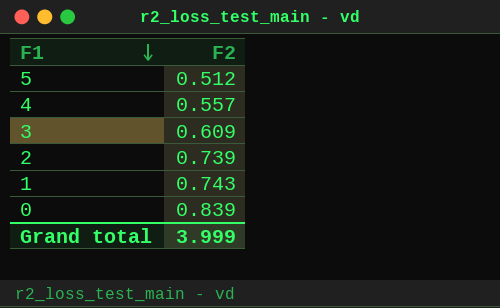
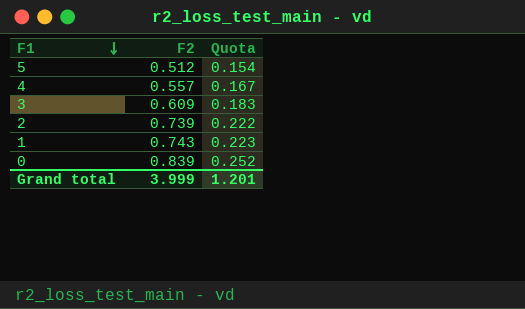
column Quota | formula: none -> [F2] * 0.3

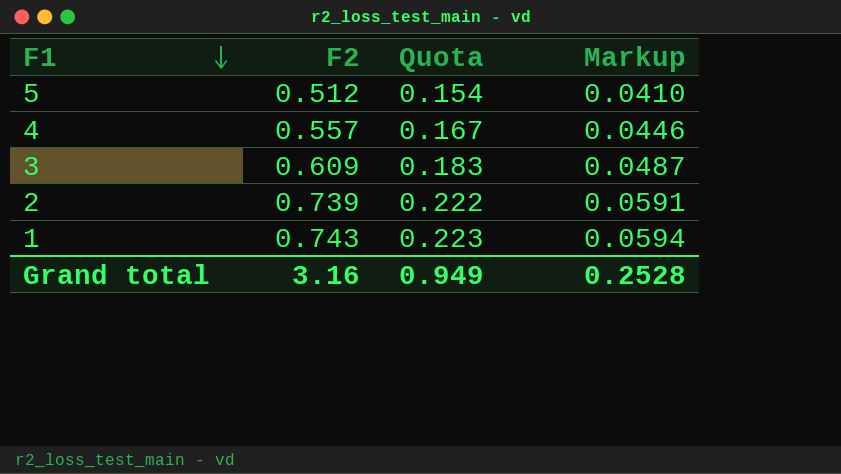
column Markup | formula: none -> [F2] * 0.08
row 0: 0.839 | 0.252 -> none
Grand total | F2: 3.999 -> 3.16
Grand total | Quota: 1.201 -> 0.949

